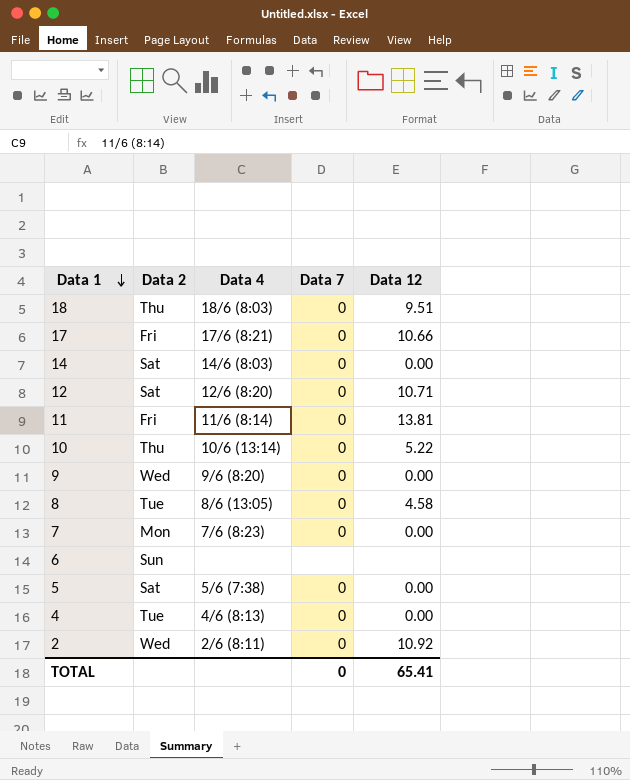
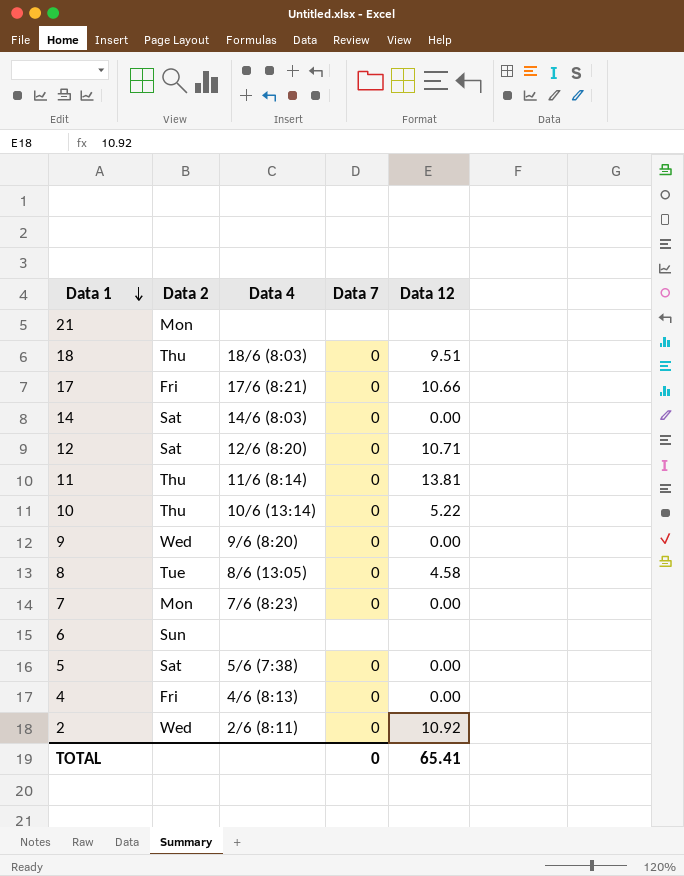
row 21: none -> Mon | none | none | none
11 | Data 2: Fri -> Thu
4 | Data 2: Tue -> Fri

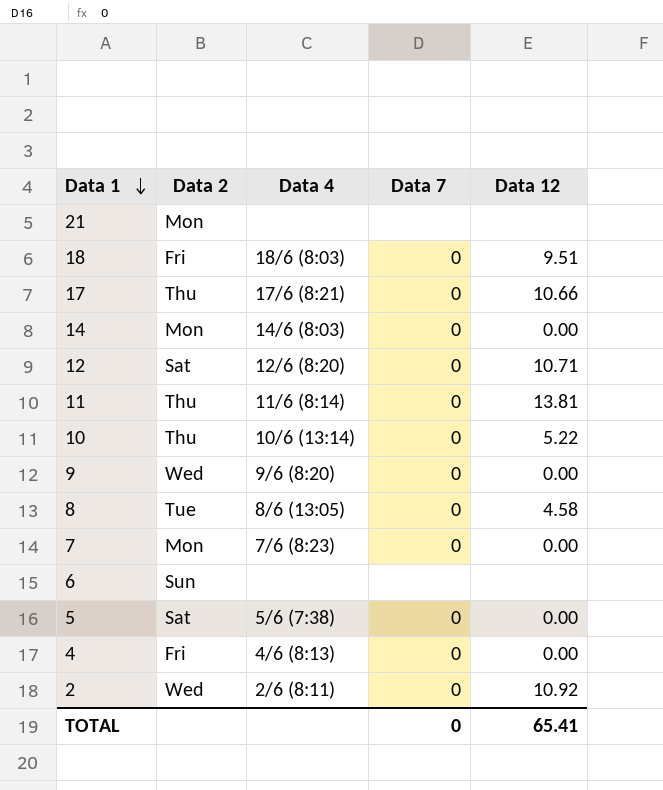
18 | Data 2: Thu -> Fri
17 | Data 2: Fri -> Thu
14 | Data 2: Sat -> Mon

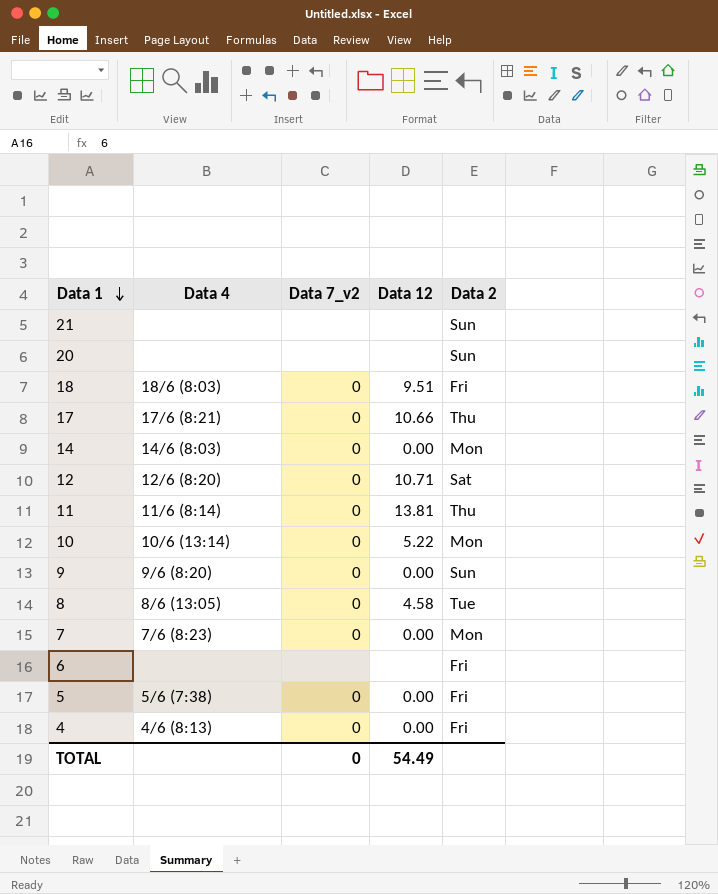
column name: Data 7 -> Data 7_v2
column Data 2 | position: 2 -> 5
row 2: Wed | 2/6 (8:11) | 0 | 10.92 -> none
21 | Data 2: Mon -> Sun
row 20: none -> none | none | none | Sun
10 | Data 2: Thu -> Mon
9 | Data 2: Wed -> Sun
6 | Data 2: Sun -> Fri
5 | Data 2: Sat -> Fri
TOTAL | Data 12: 65.41 -> 54.49

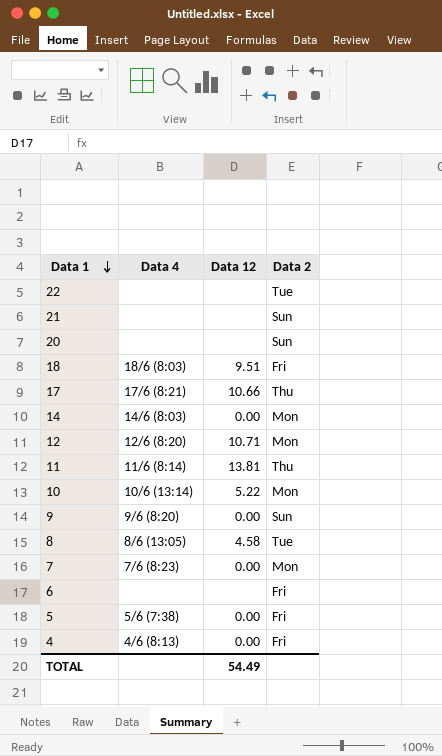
column Data 7_v2 | position: 3 -> none
row 22: none -> none | none | Tue
12 | Data 2: Sat -> Mon

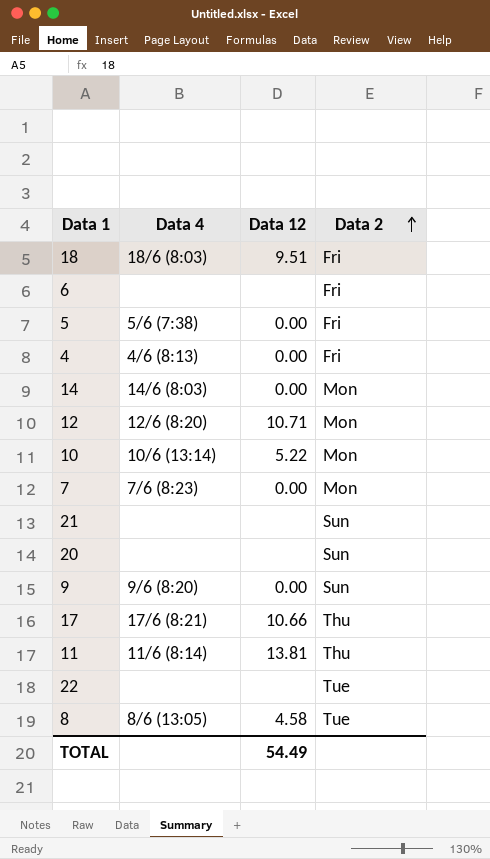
row order: Data 1 descending -> Data 2 ascending

